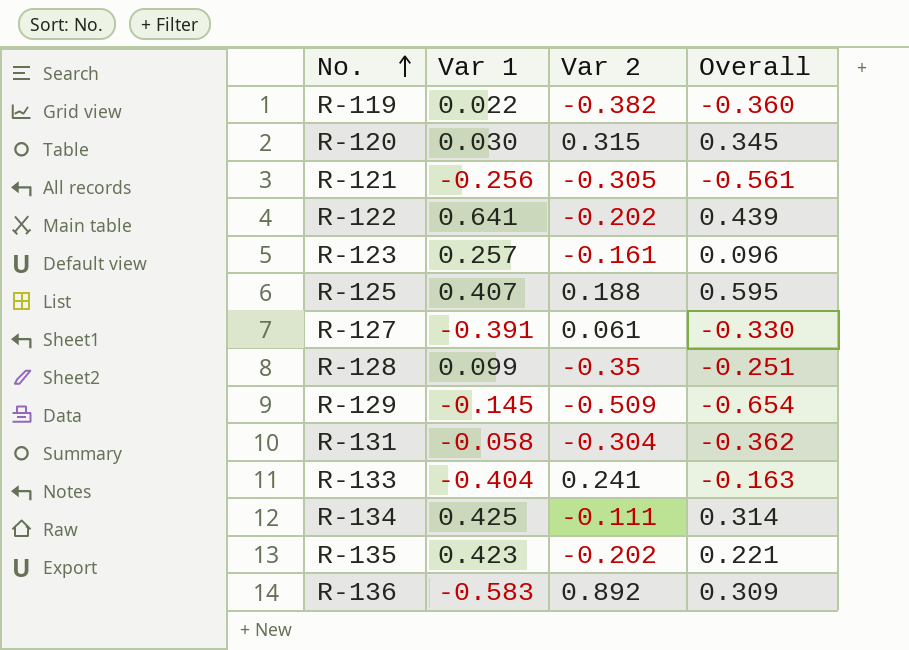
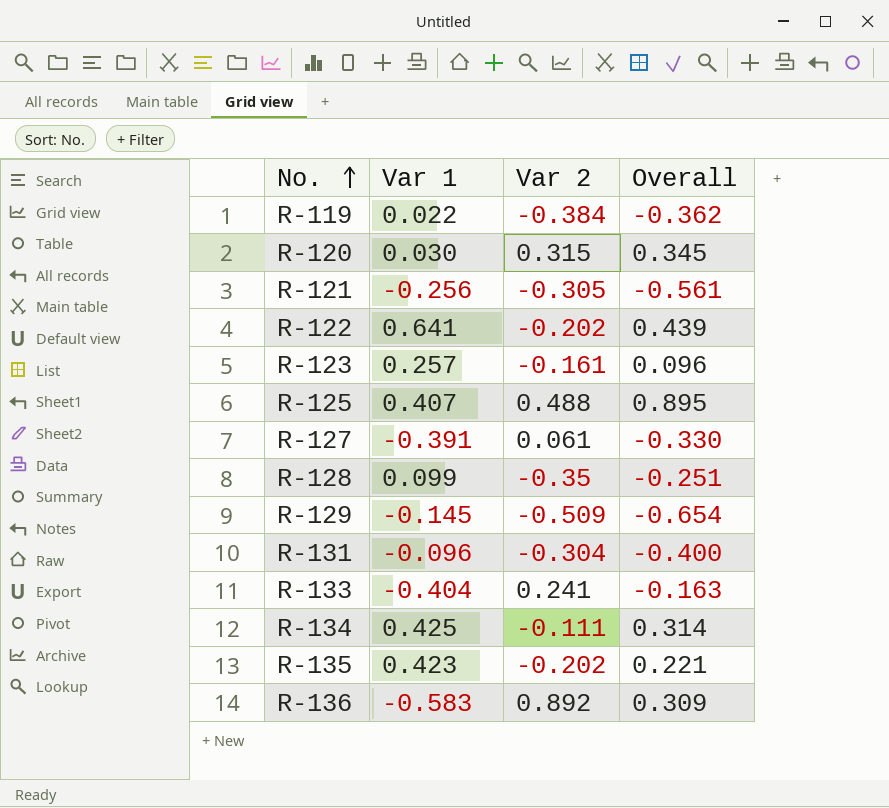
R-119 | Var 2: -0.382 -> -0.384
R-119 | Overall: -0.360 -> -0.362
R-125 | Var 2: 0.188 -> 0.488
R-125 | Overall: 0.595 -> 0.895
R-131 | Var 1: -0.058 -> -0.096
R-131 | Overall: -0.362 -> -0.400

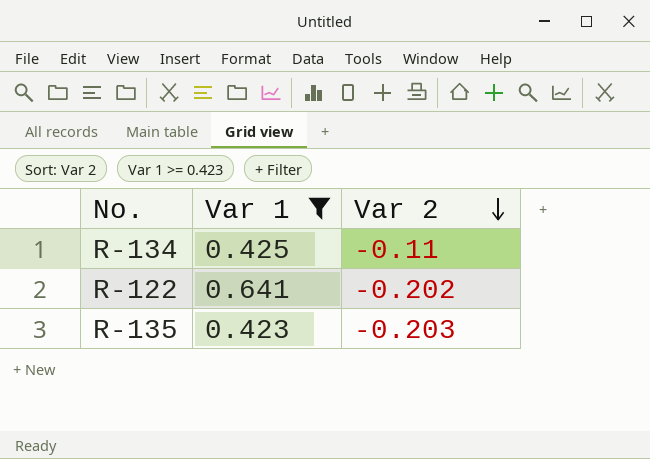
filter: none -> Var 1 >= 0.423
row order: No. ascending -> Var 2 descending
column Overall | formula: [Var 1] + [Var 2] -> none
R-134 | Var 2: -0.111 -> -0.11
R-135 | Var 2: -0.202 -> -0.203

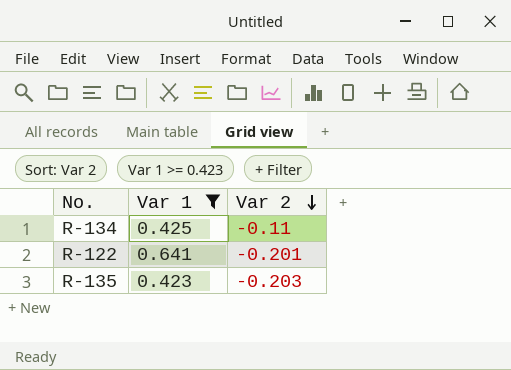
R-122 | Var 2: -0.202 -> -0.201

